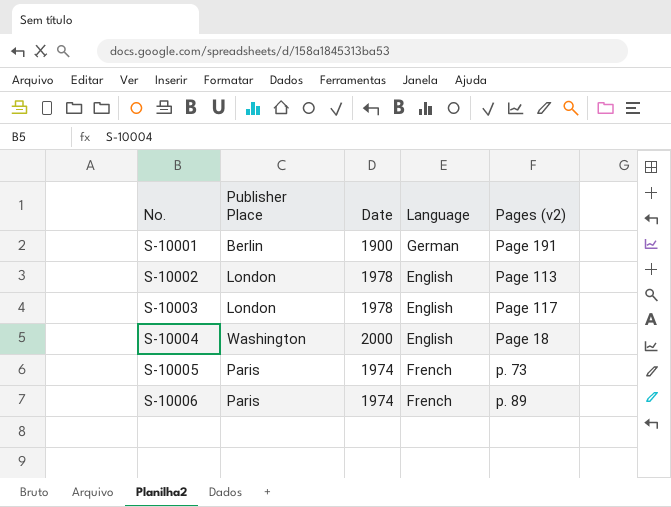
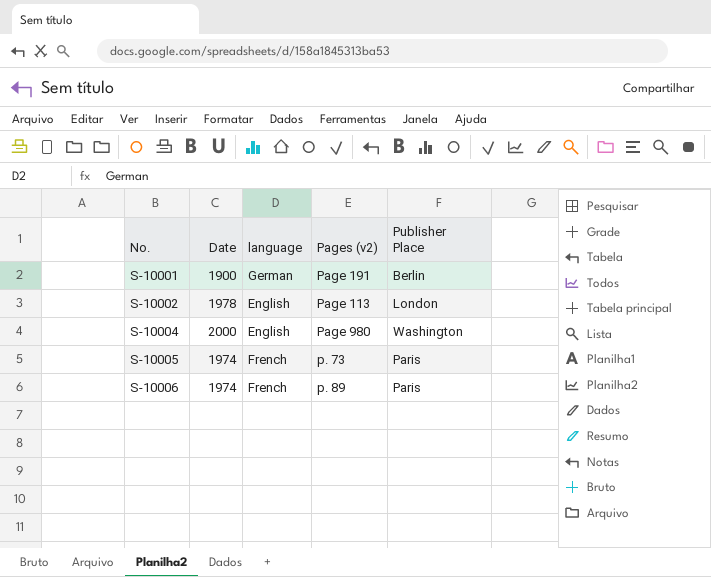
column name: Language -> language
column Publisher Place | position: 2 -> 5
row S-10003: London | 1978 | English | Page 117 -> none
S-10004 | Pages (v2): Page 18 -> Page 980

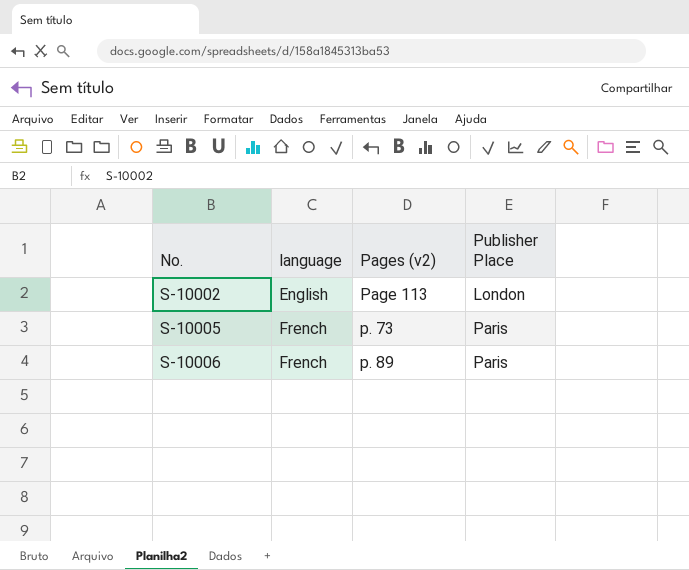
column Date | position: 2 -> none
row S-10001: 1900 | German | Page 191 | Berlin -> none
row S-10004: 2000 | English | Page 980 | Washington -> none

